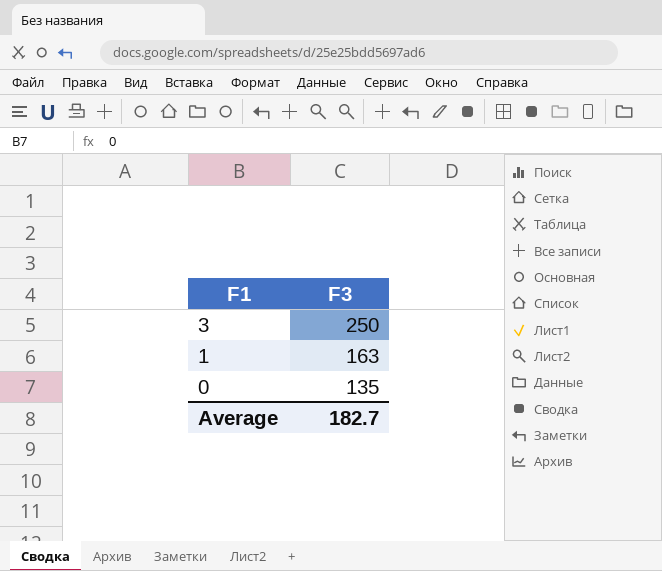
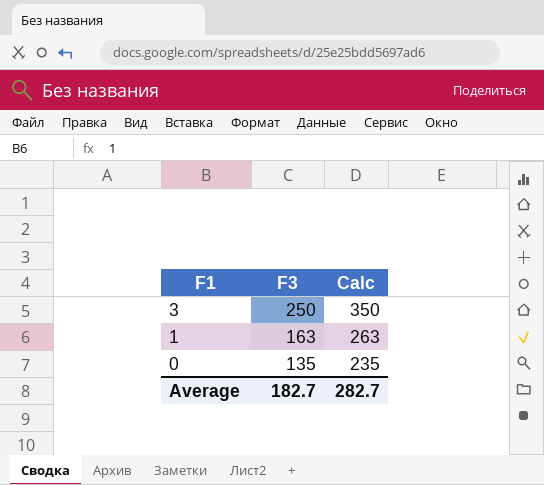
column Calc | formula: none -> [F3] + 100

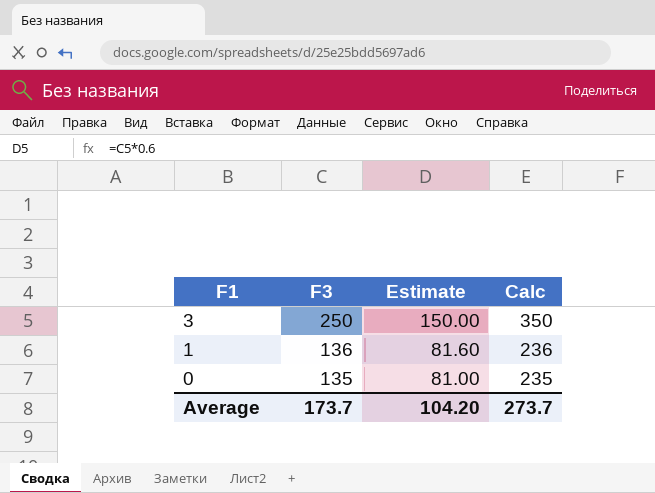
column Estimate | formula: none -> [F3] * 0.6
1 | F3: 163 -> 136
1 | Calc: 263 -> 236
Average | F3: 182.7 -> 173.7
Average | Calc: 282.7 -> 273.7

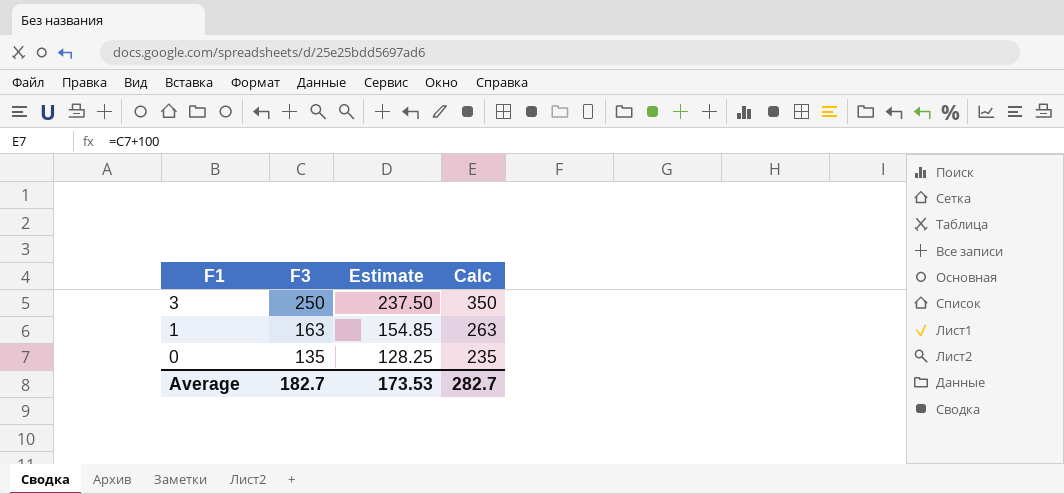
column Estimate | formula: [F3] * 0.6 -> [F3] * 0.95
1 | F3: 136 -> 163
1 | Calc: 236 -> 263
Average | F3: 173.7 -> 182.7
Average | Estimate: 104.20 -> 173.53
Average | Calc: 273.7 -> 282.7

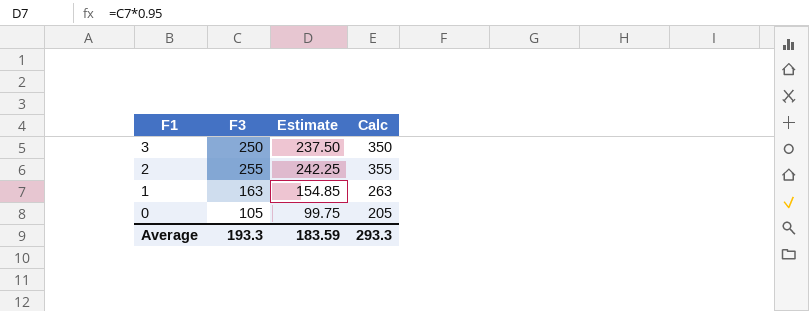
row 2: none -> 255 | 242.25 | 355
0 | F3: 135 -> 105
0 | Estimate: 128.25 -> 99.75
0 | Calc: 235 -> 205
Average | F3: 182.7 -> 193.3
Average | Estimate: 173.53 -> 183.59
Average | Calc: 282.7 -> 293.3

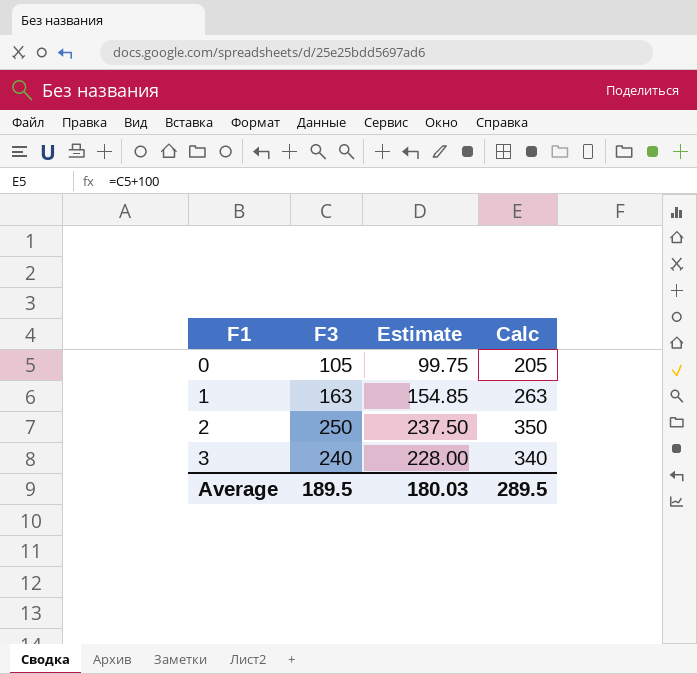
row order: F1 descending -> F1 ascending
2 | F3: 255 -> 250
2 | Estimate: 242.25 -> 237.50
2 | Calc: 355 -> 350
3 | F3: 250 -> 240
3 | Estimate: 237.50 -> 228.00
3 | Calc: 350 -> 340
Average | F3: 193.3 -> 189.5
Average | Estimate: 183.59 -> 180.03
Average | Calc: 293.3 -> 289.5

